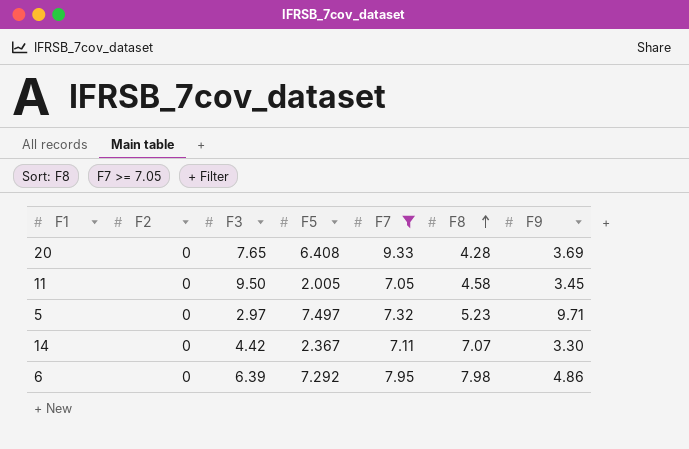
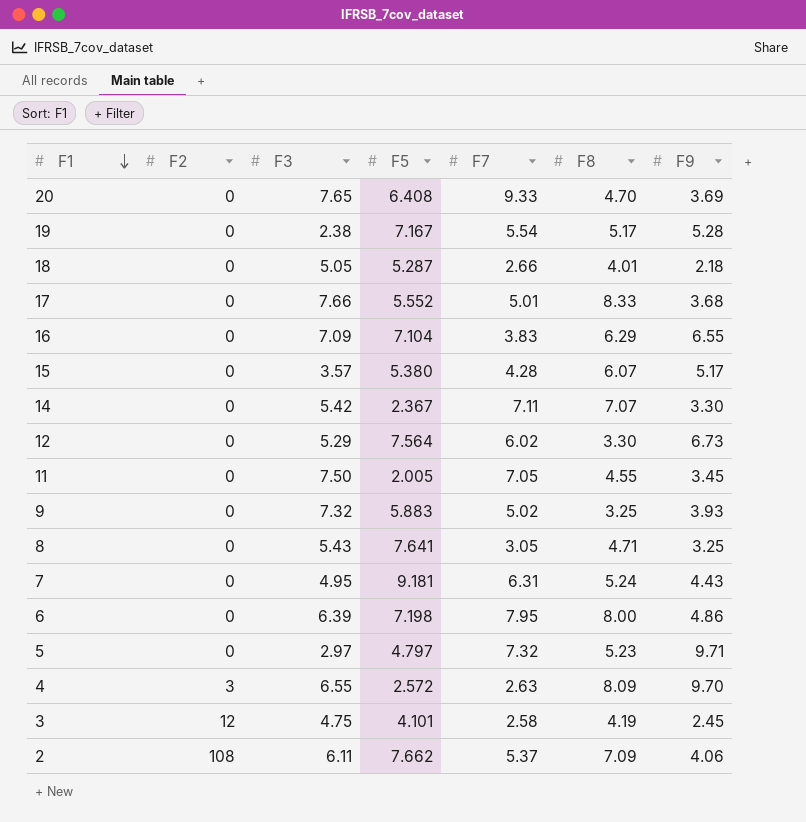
filter: F7 >= 7.05 -> none
row order: F8 ascending -> F1 descending
20 | F8: 4.28 -> 4.70
14 | F3: 4.42 -> 5.42
11 | F3: 9.50 -> 7.50
11 | F8: 4.58 -> 4.55
6 | F5: 7.292 -> 7.198
6 | F8: 7.98 -> 8.00
5 | F5: 7.497 -> 4.797

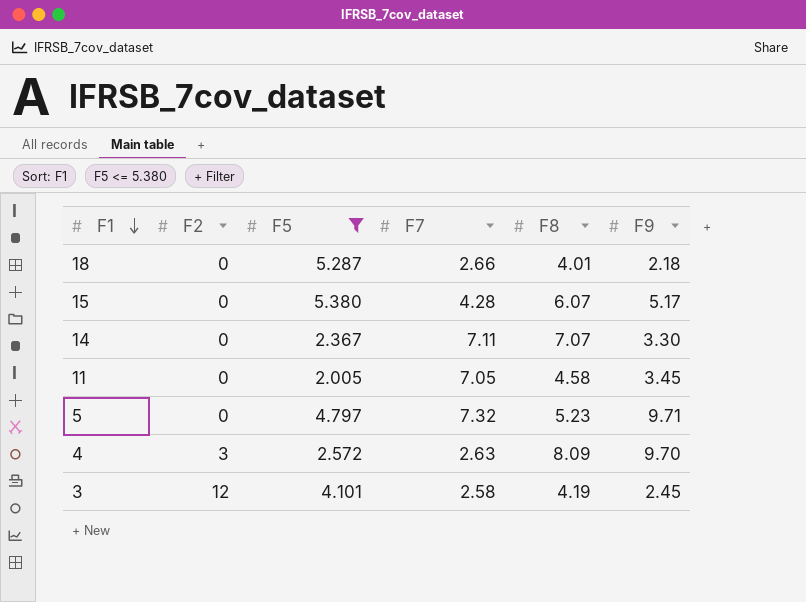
filter: none -> F5 <= 5.380
column F3 | position: 3 -> none
11 | F8: 4.55 -> 4.58

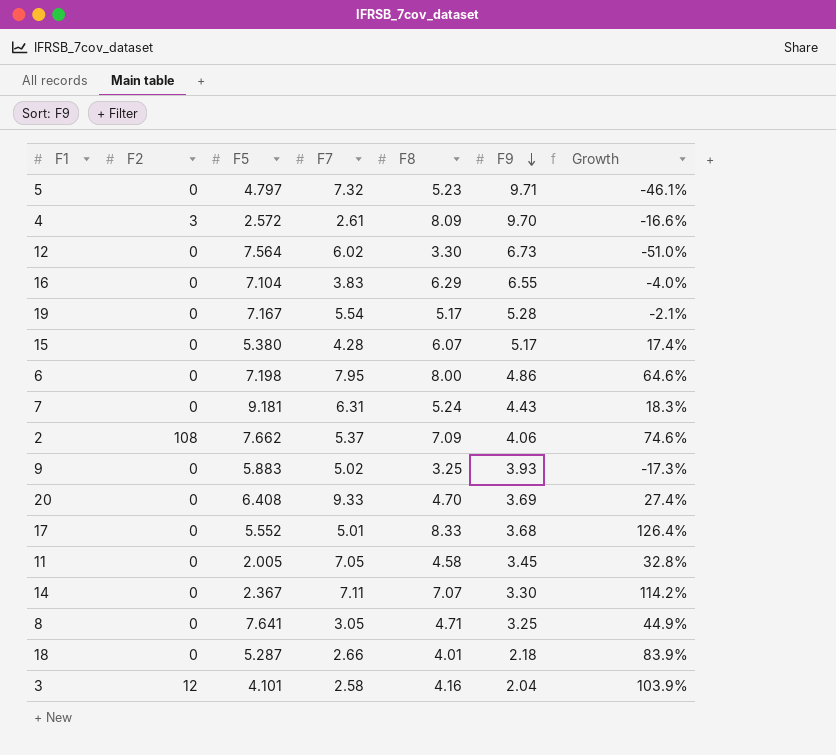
filter: F5 <= 5.380 -> none
row order: F1 descending -> F9 descending
column Growth | formula: none -> ([F8] - [F9]) / [F9]
4 | F7: 2.63 -> 2.61
3 | F8: 4.19 -> 4.16
3 | F9: 2.45 -> 2.04

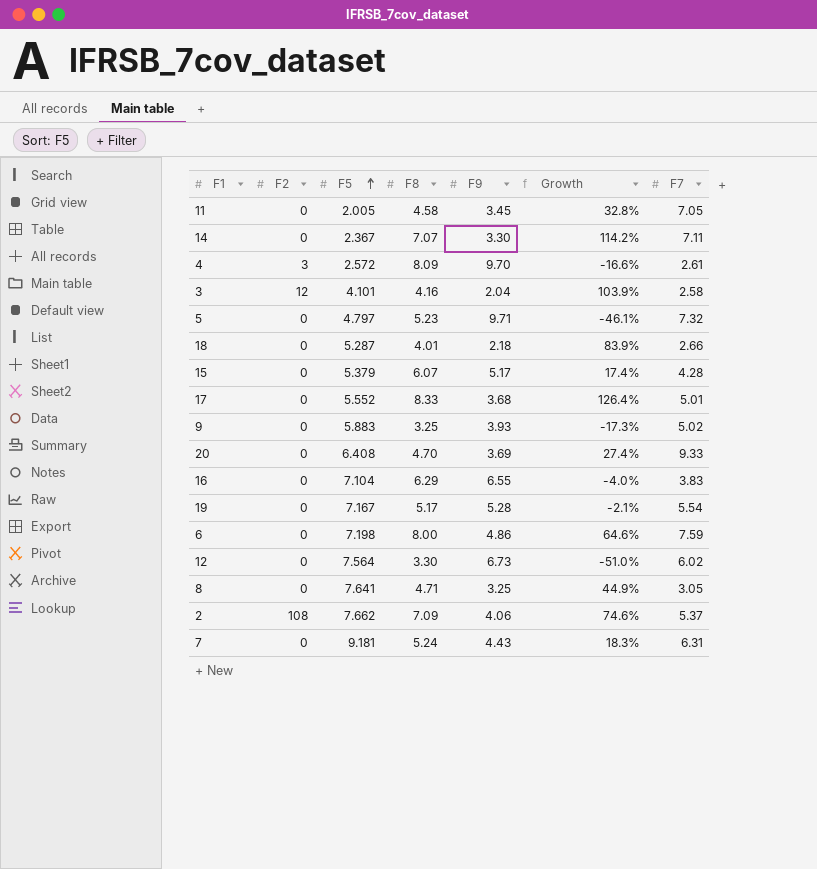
row order: F9 descending -> F5 ascending
column F7 | position: 4 -> 7
15 | F5: 5.380 -> 5.379
6 | F7: 7.95 -> 7.59

